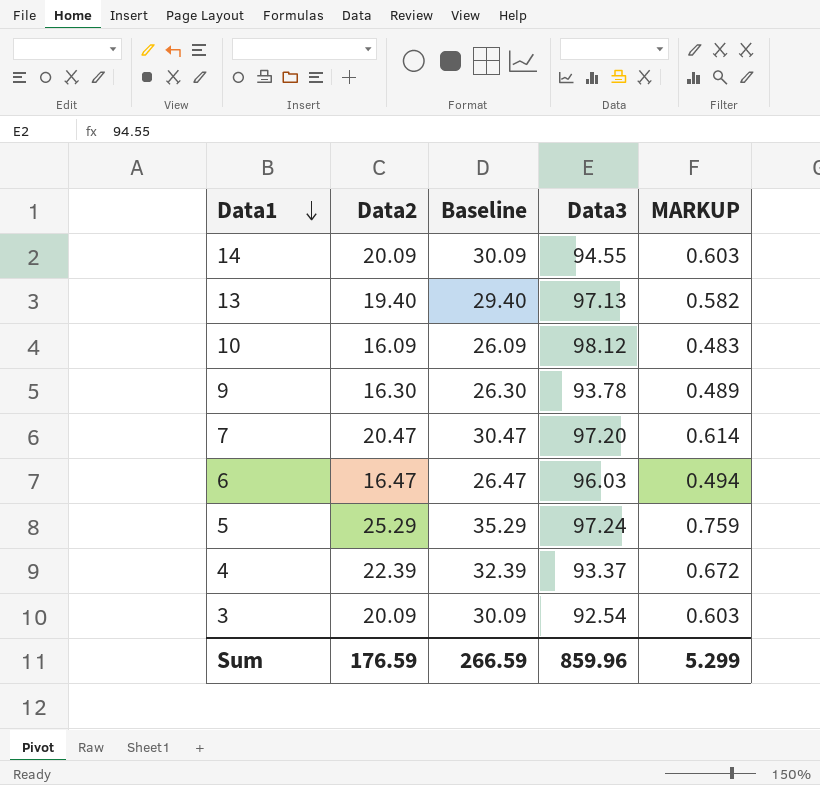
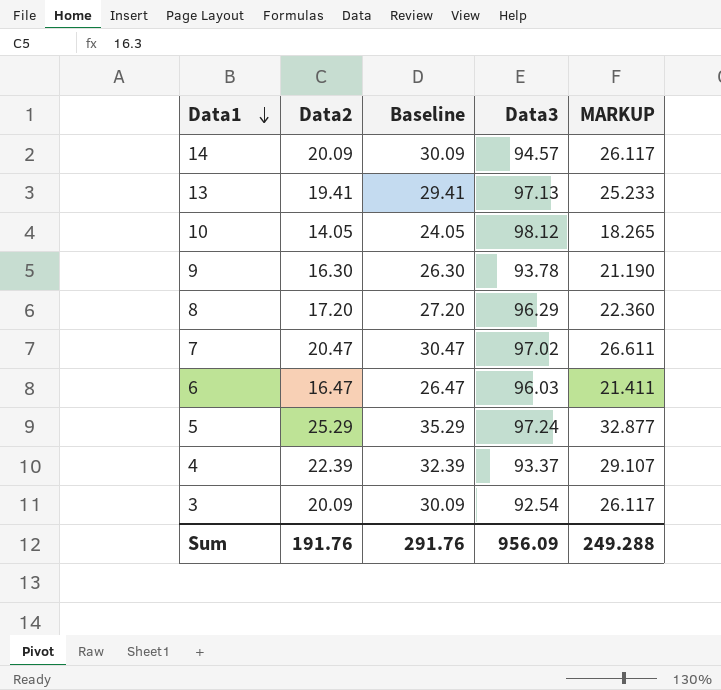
column MARKUP | formula: [Data2] * 0.03 -> [Data2] * 1.3
14 | Data3: 94.55 -> 94.57
13 | Data2: 19.40 -> 19.41
13 | Baseline: 29.40 -> 29.41
10 | Data2: 16.09 -> 14.05
10 | Baseline: 26.09 -> 24.05
row 8: none -> 17.20 | 27.20 | 96.29 | 22.360
7 | Data3: 97.20 -> 97.02
Sum | Data2: 176.59 -> 191.76
Sum | Baseline: 266.59 -> 291.76
Sum | Data3: 859.96 -> 956.09
Sum | MARKUP: 5.299 -> 249.288

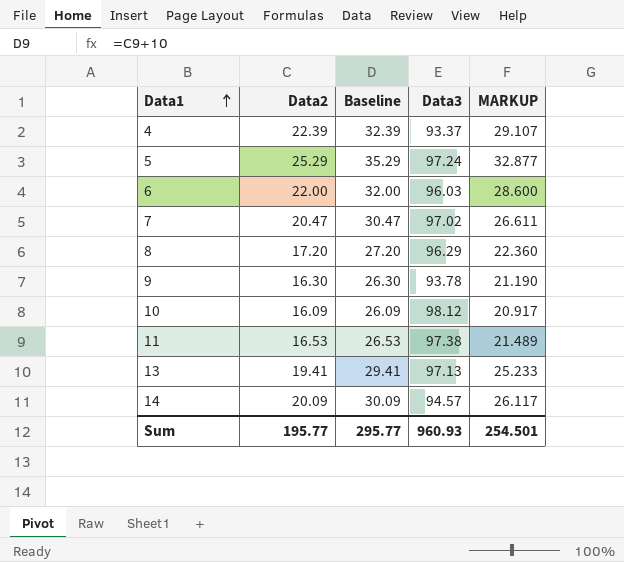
row order: Data1 descending -> Data1 ascending
row 3: 20.09 | 30.09 | 92.54 | 26.117 -> none
6 | Data2: 16.47 -> 22.00
6 | Baseline: 26.47 -> 32.00
6 | MARKUP: 21.411 -> 28.600
10 | Data2: 14.05 -> 16.09
10 | Baseline: 24.05 -> 26.09
10 | MARKUP: 18.265 -> 20.917
row 11: none -> 16.53 | 26.53 | 97.38 | 21.489
Sum | Data2: 191.76 -> 195.77
Sum | Baseline: 291.76 -> 295.77
Sum | Data3: 956.09 -> 960.93
Sum | MARKUP: 249.288 -> 254.501

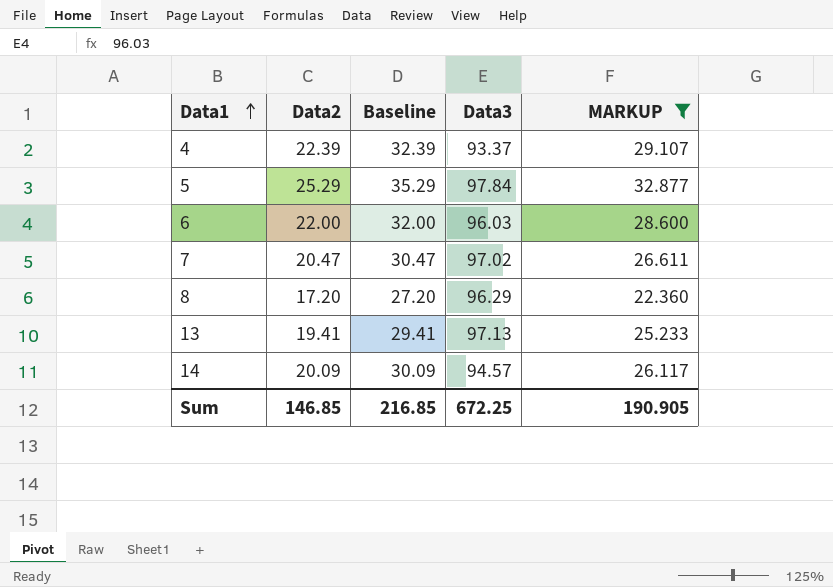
filter: none -> MARKUP >= 22.360
5 | Data3: 97.24 -> 97.84
Sum | Data2: 195.77 -> 146.85
Sum | Baseline: 295.77 -> 216.85
Sum | Data3: 960.93 -> 672.25
Sum | MARKUP: 254.501 -> 190.905

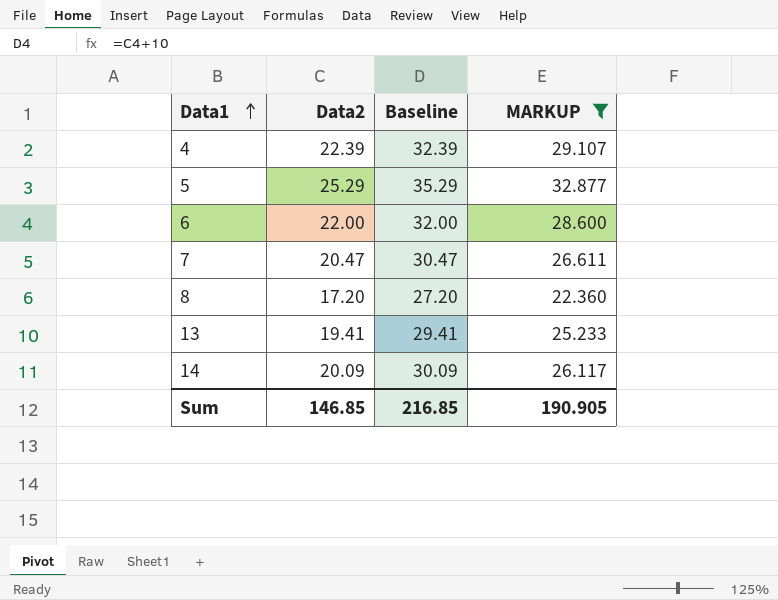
column Data3 | position: 4 -> none

